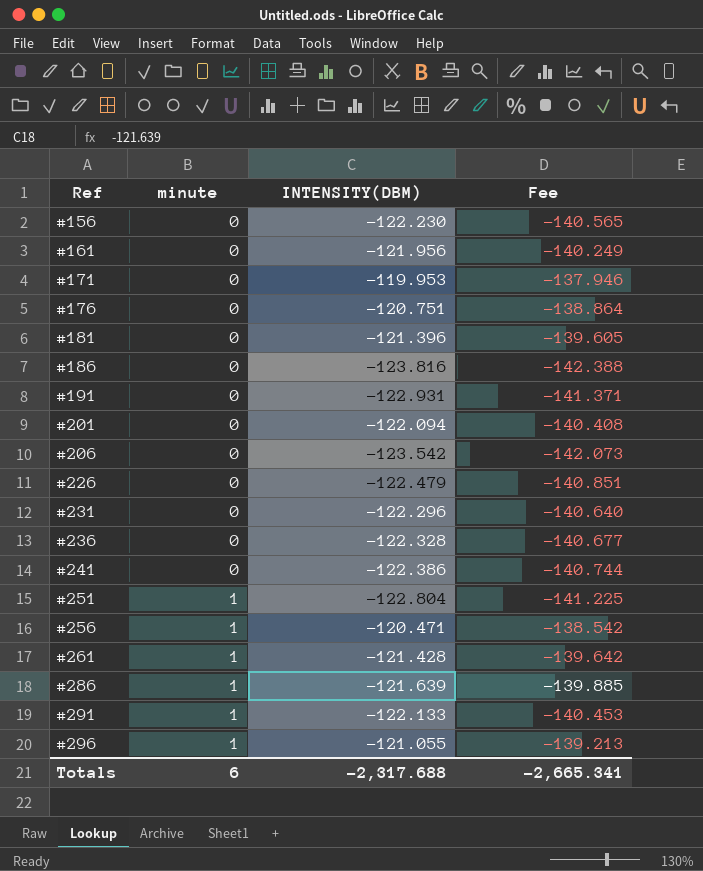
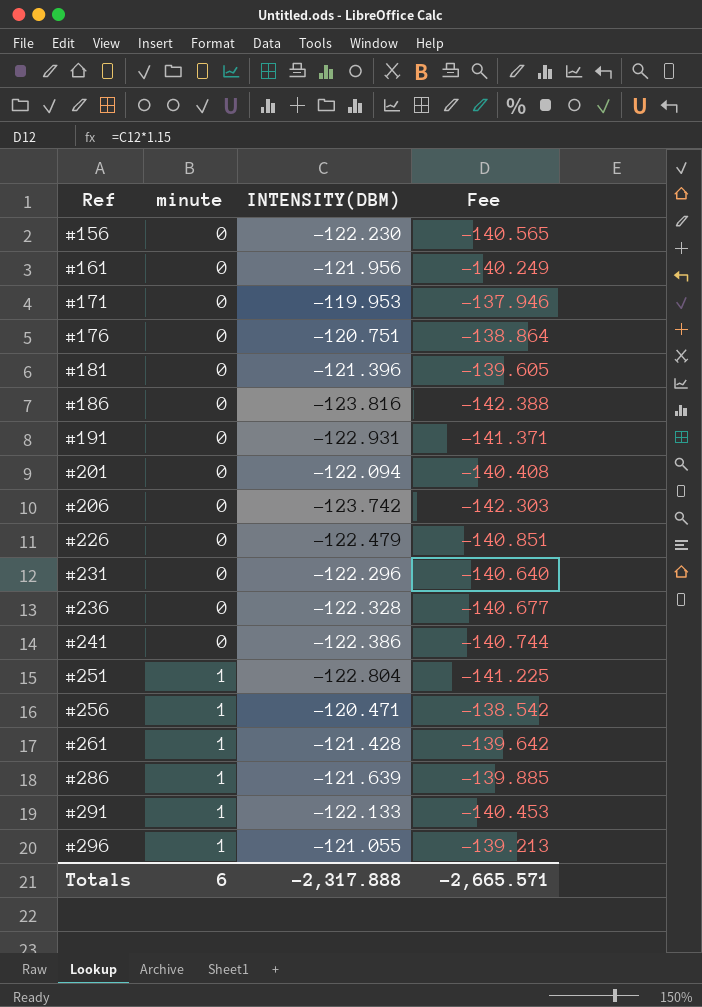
#206 | INTENSITY(DBM): -123.542 -> -123.742
#206 | Fee: -142.073 -> -142.303
Totals | INTENSITY(DBM): -2,317.688 -> -2,317.888
Totals | Fee: -2,665.341 -> -2,665.571

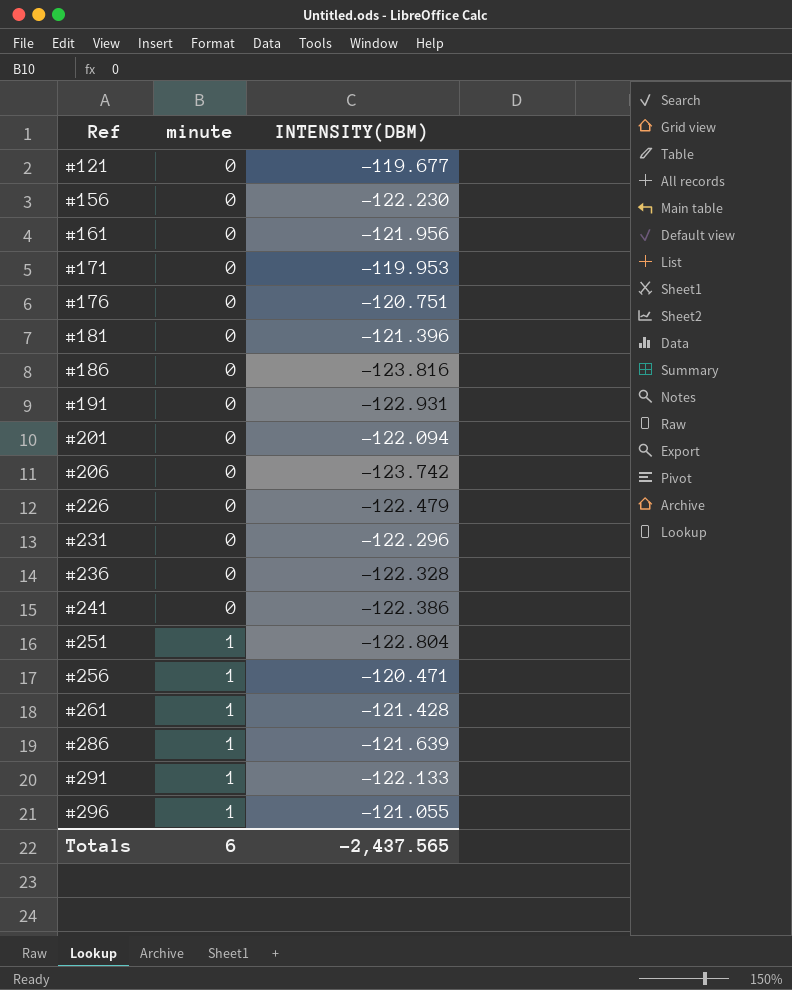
column Fee | formula: [INTENSITY(DBM)] * 1.15 -> none
row #121: none -> 0 | -119.677
Totals | INTENSITY(DBM): -2,317.888 -> -2,437.565

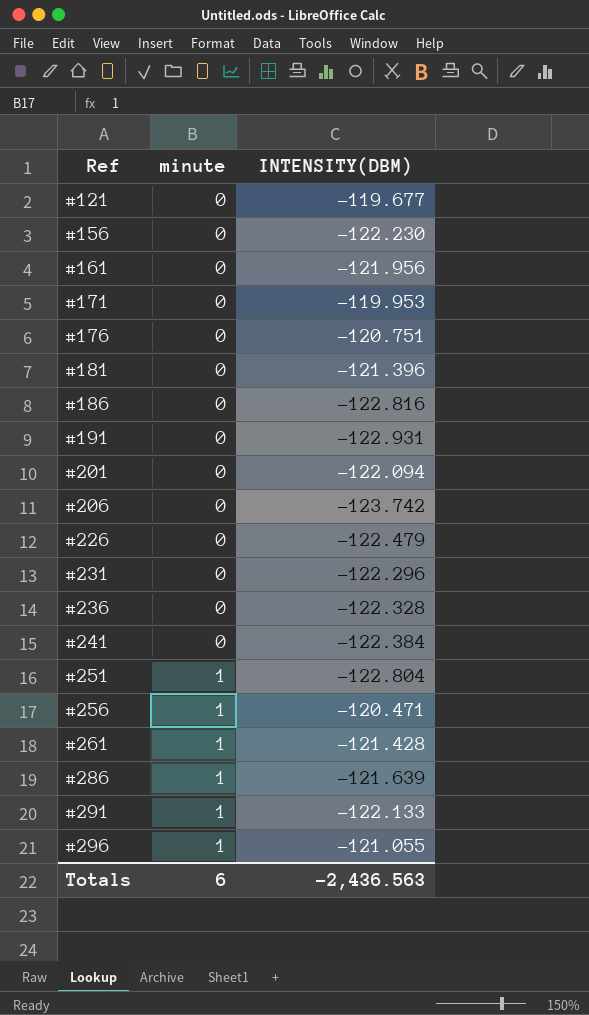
#186 | INTENSITY(DBM): -123.816 -> -122.816
#241 | INTENSITY(DBM): -122.386 -> -122.384
Totals | INTENSITY(DBM): -2,437.565 -> -2,436.563

